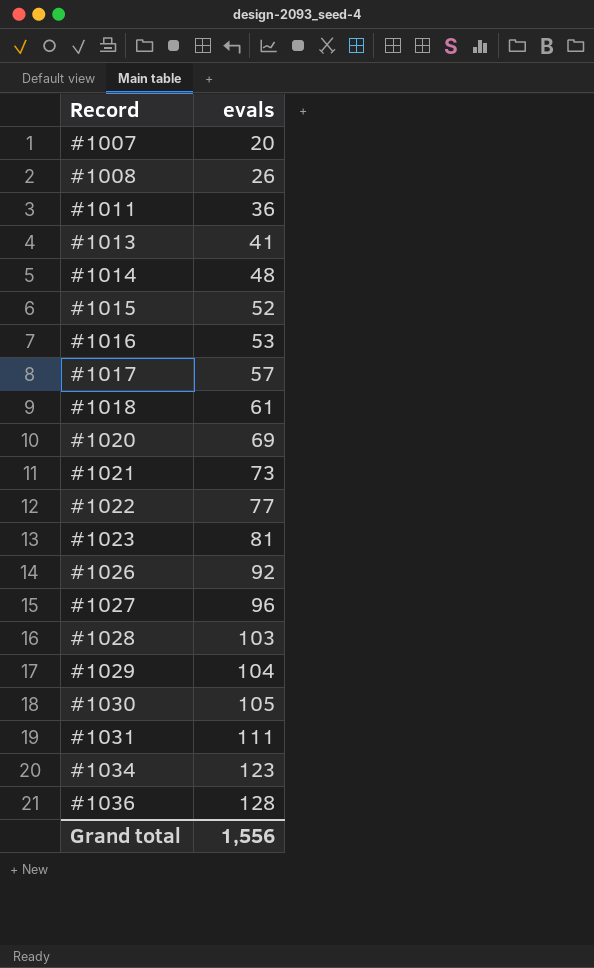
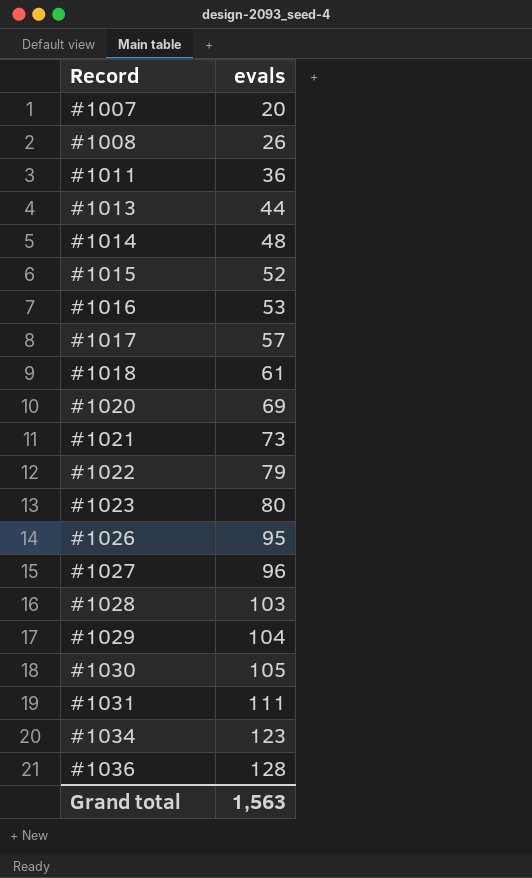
#1013 | evals: 41 -> 44
#1022 | evals: 77 -> 79
#1023 | evals: 81 -> 80
#1026 | evals: 92 -> 95
Grand total | evals: 1,556 -> 1,563

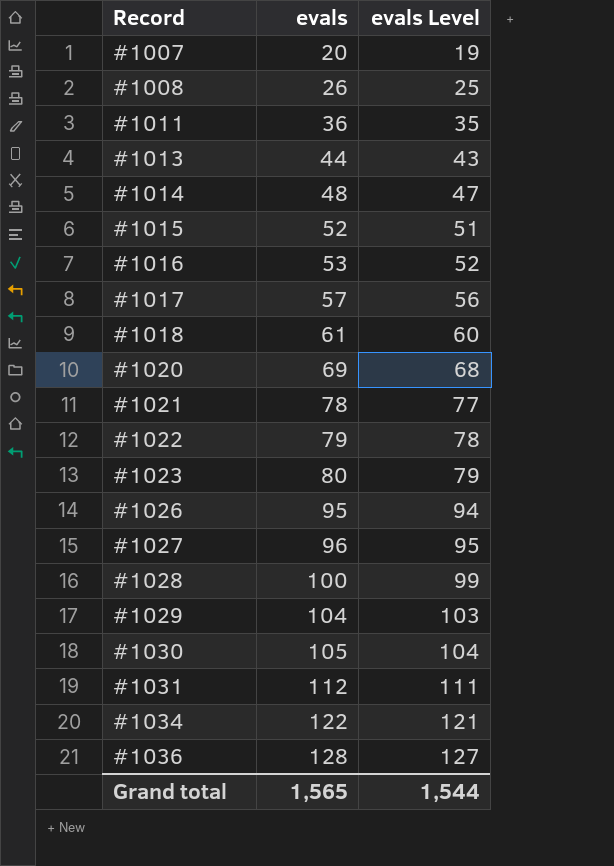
column evals Level | formula: none -> [evals] - 1
#1021 | evals: 73 -> 78
#1028 | evals: 103 -> 100
#1031 | evals: 111 -> 112
#1034 | evals: 123 -> 122
Grand total | evals: 1,563 -> 1,565

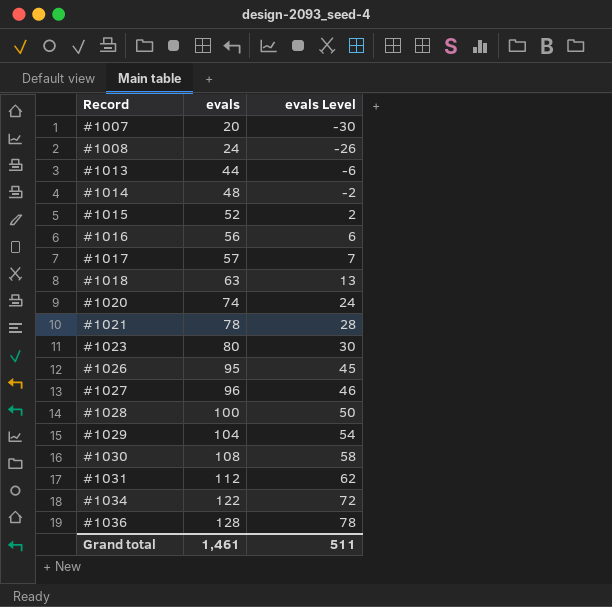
column evals Level | formula: [evals] - 1 -> [evals] - 50
row #1011: 36 | 35 -> none
row #1022: 79 | 78 -> none
#1008 | evals: 26 -> 24
#1016 | evals: 53 -> 56
#1018 | evals: 61 -> 63
#1020 | evals: 69 -> 74
#1030 | evals: 105 -> 108
Grand total | evals: 1,565 -> 1,461
Grand total | evals Level: 1,544 -> 511

